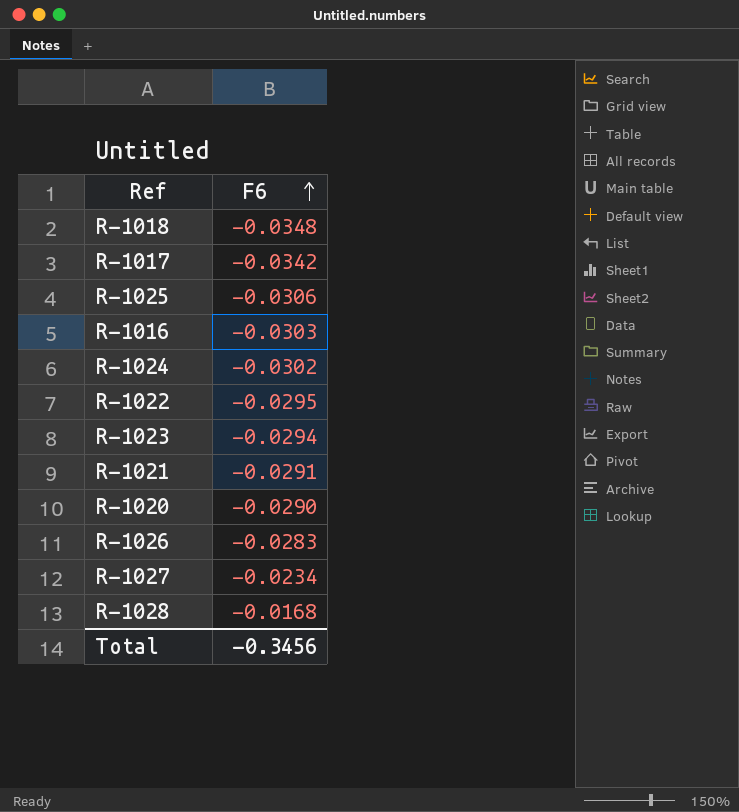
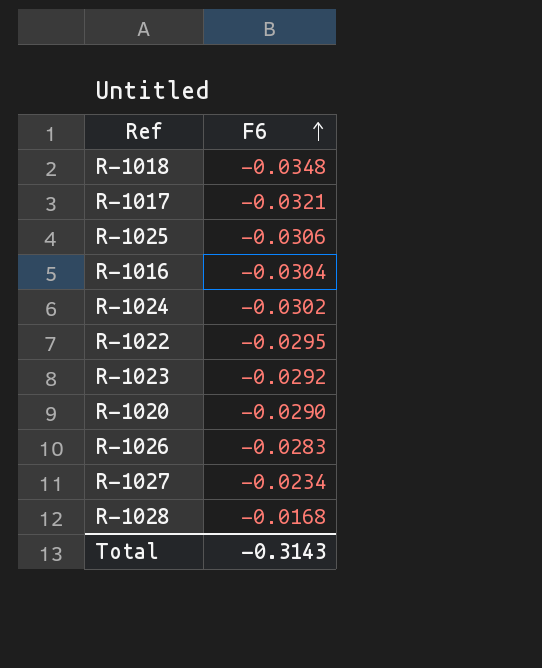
row R-1021: -0.0291 -> none
R-1017 | F6: -0.0342 -> -0.0321
R-1016 | F6: -0.0303 -> -0.0304
R-1023 | F6: -0.0294 -> -0.0292
Total | F6: -0.3456 -> -0.3143

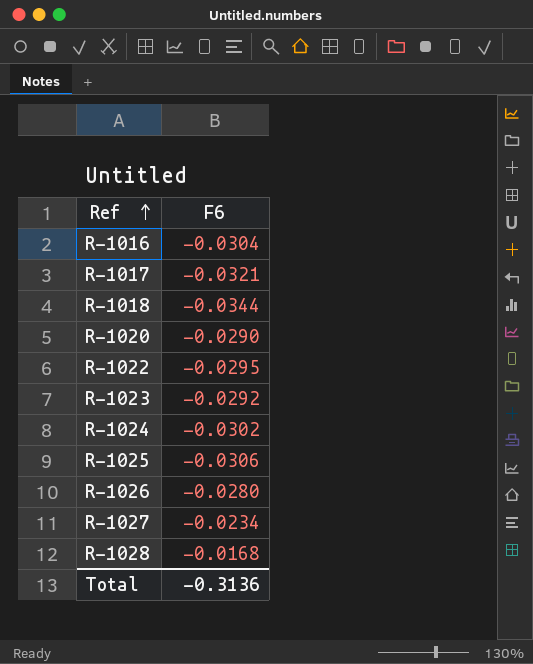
row order: F6 ascending -> Ref ascending
R-1018 | F6: -0.0348 -> -0.0344
R-1026 | F6: -0.0283 -> -0.0280
Total | F6: -0.3143 -> -0.3136

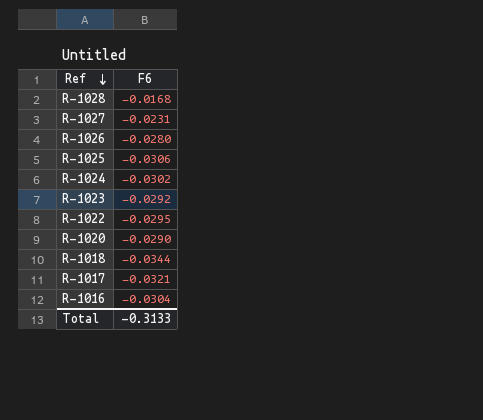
row order: Ref ascending -> Ref descending
R-1027 | F6: -0.0234 -> -0.0231
Total | F6: -0.3136 -> -0.3133

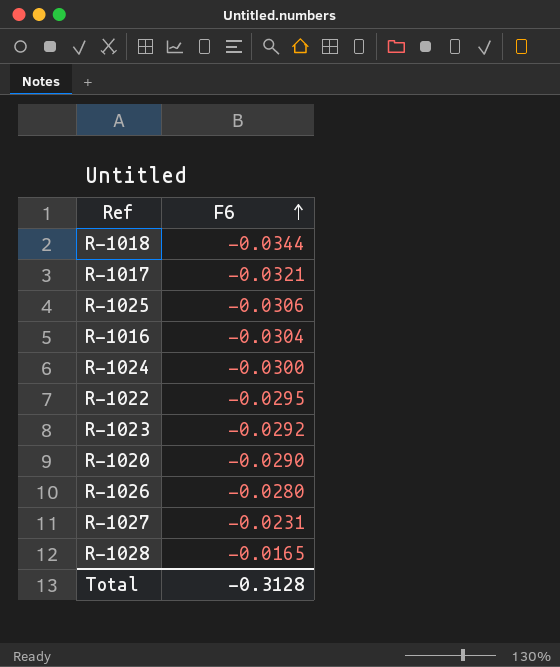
row order: Ref descending -> F6 ascending
R-1024 | F6: -0.0302 -> -0.0300
R-1028 | F6: -0.0168 -> -0.0165
Total | F6: -0.3133 -> -0.3128

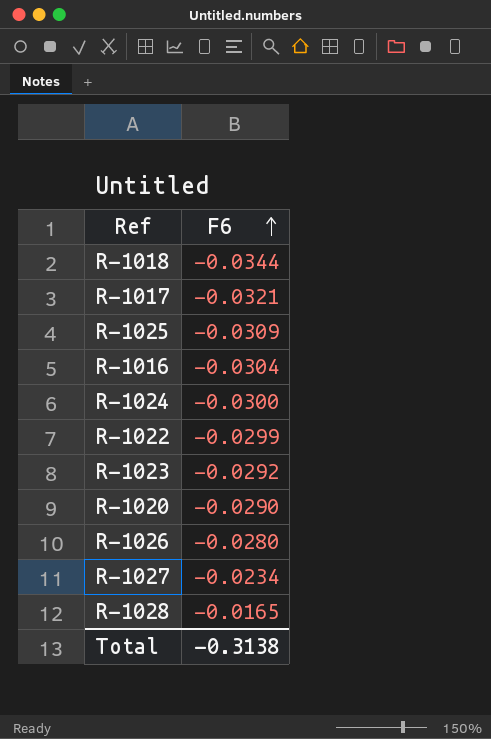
R-1025 | F6: -0.0306 -> -0.0309
R-1022 | F6: -0.0295 -> -0.0299
R-1027 | F6: -0.0231 -> -0.0234
Total | F6: -0.3128 -> -0.3138

